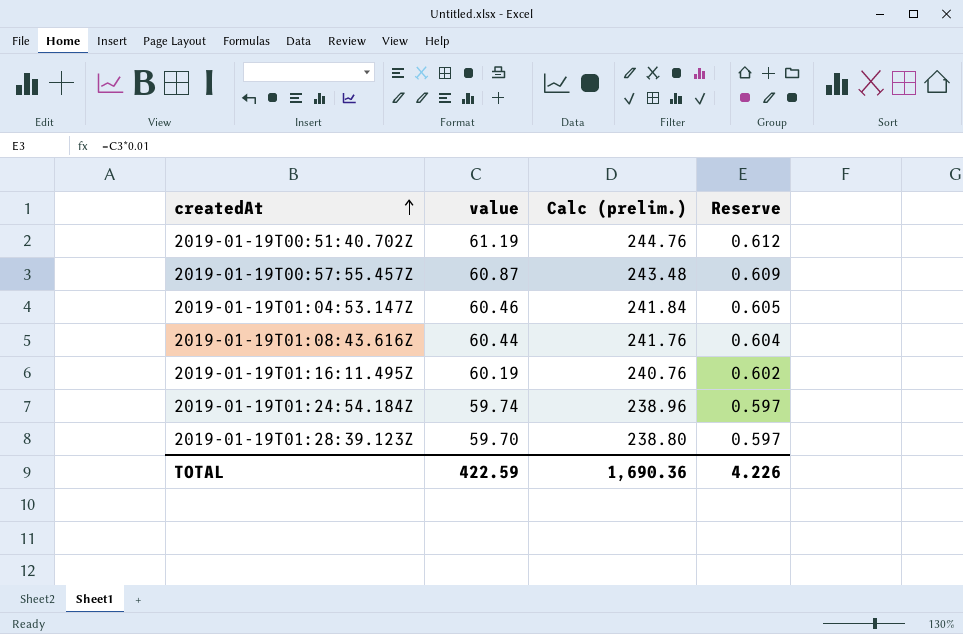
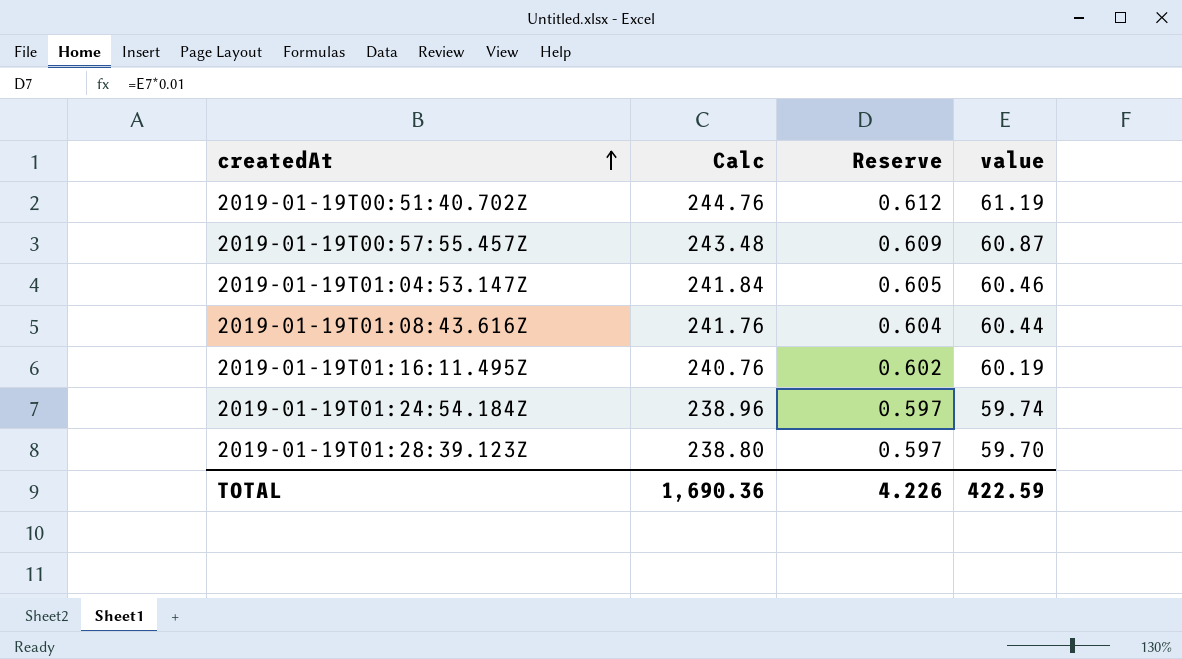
column name: Calc (prelim.) -> Calc
column value | position: 2 -> 4

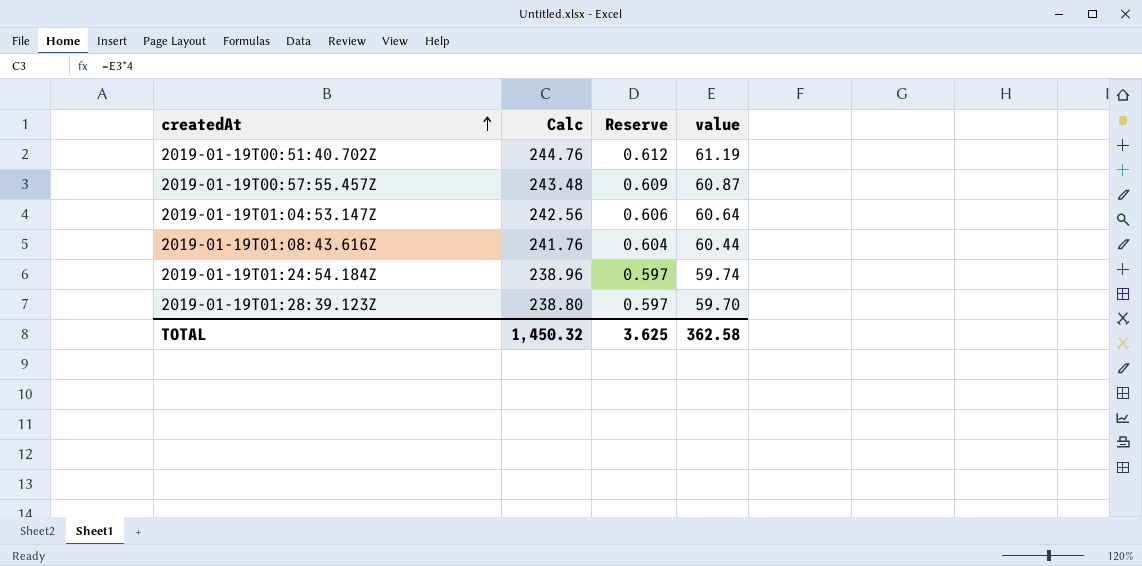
row 2019-01-19T01:16:11.495Z: 240.76 | 0.602 | 60.19 -> none
2019-01-19T01:04:53.147Z | Calc: 241.84 -> 242.56
2019-01-19T01:04:53.147Z | Reserve: 0.605 -> 0.606
2019-01-19T01:04:53.147Z | value: 60.46 -> 60.64
TOTAL | Calc: 1,690.36 -> 1,450.32
TOTAL | Reserve: 4.226 -> 3.625
TOTAL | value: 422.59 -> 362.58

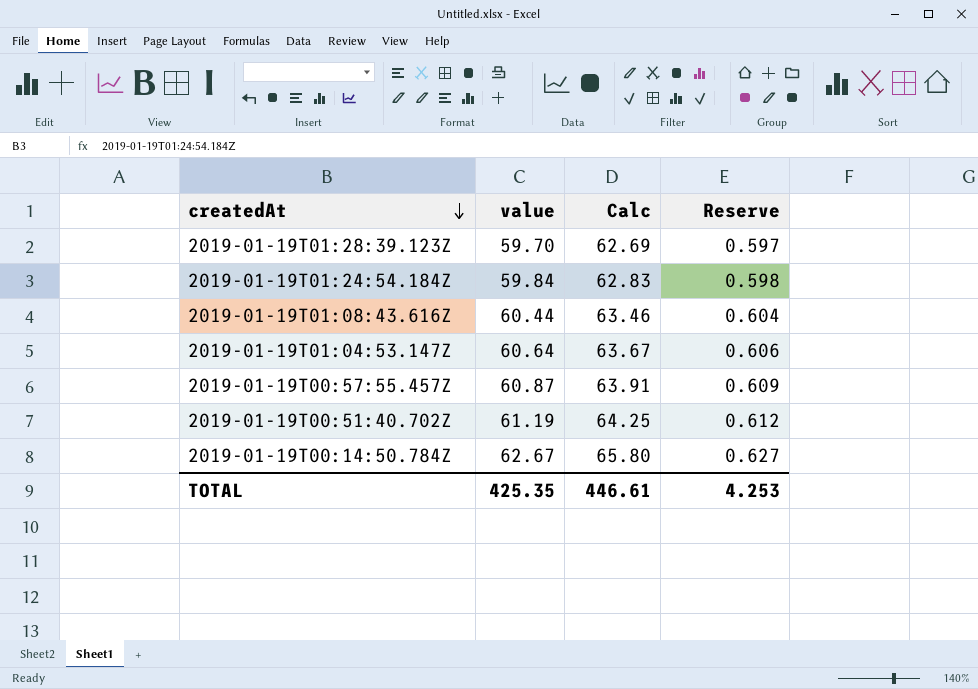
row order: createdAt ascending -> createdAt descending
column value | position: 4 -> 2
column Calc | formula: [value] * 4 -> [value] * 1.05
2019-01-19T01:24:54.184Z | value: 59.74 -> 59.84
2019-01-19T01:24:54.184Z | Reserve: 0.597 -> 0.598
row 2019-01-19T00:14:50.784Z: none -> 62.67 | 65.80 | 0.627
TOTAL | value: 362.58 -> 425.35
TOTAL | Calc: 1,450.32 -> 446.61
TOTAL | Reserve: 3.625 -> 4.253

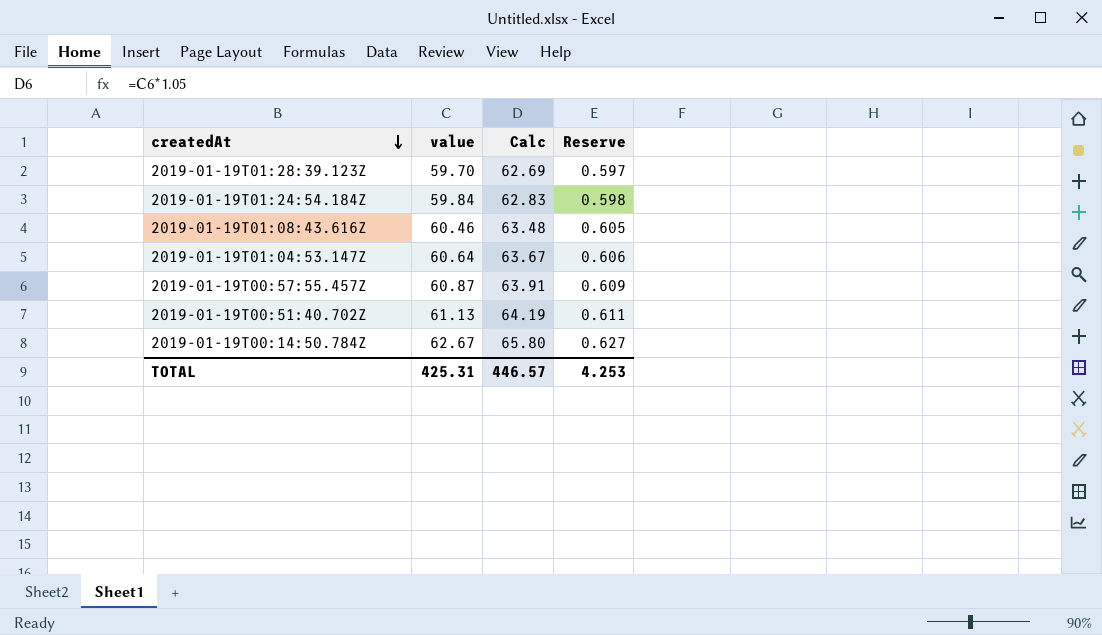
2019-01-19T01:08:43.616Z | value: 60.44 -> 60.46
2019-01-19T01:08:43.616Z | Calc: 63.46 -> 63.48
2019-01-19T01:08:43.616Z | Reserve: 0.604 -> 0.605
2019-01-19T00:51:40.702Z | value: 61.19 -> 61.13
2019-01-19T00:51:40.702Z | Calc: 64.25 -> 64.19
2019-01-19T00:51:40.702Z | Reserve: 0.612 -> 0.611
TOTAL | value: 425.35 -> 425.31
TOTAL | Calc: 446.61 -> 446.57

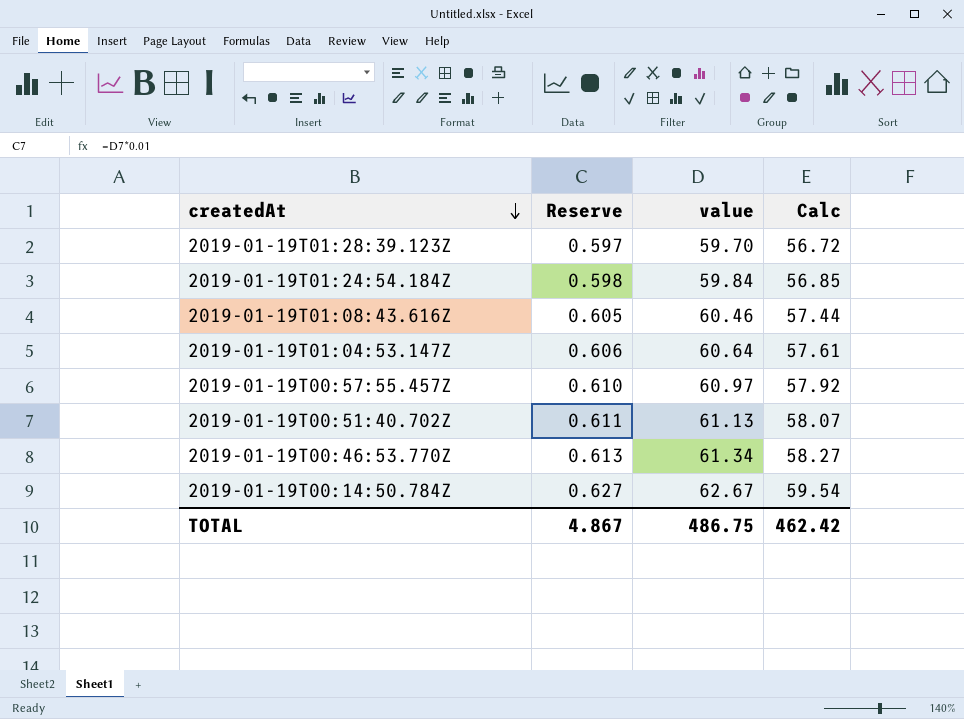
column Reserve | position: 4 -> 2
column Calc | formula: [value] * 1.05 -> [value] * 0.95
2019-01-19T00:57:55.457Z | Reserve: 0.609 -> 0.610
2019-01-19T00:57:55.457Z | value: 60.87 -> 60.97
row 2019-01-19T00:46:53.770Z: none -> 0.613 | 61.34 | 58.27
TOTAL | Reserve: 4.253 -> 4.867
TOTAL | value: 425.31 -> 486.75
TOTAL | Calc: 446.57 -> 462.42

